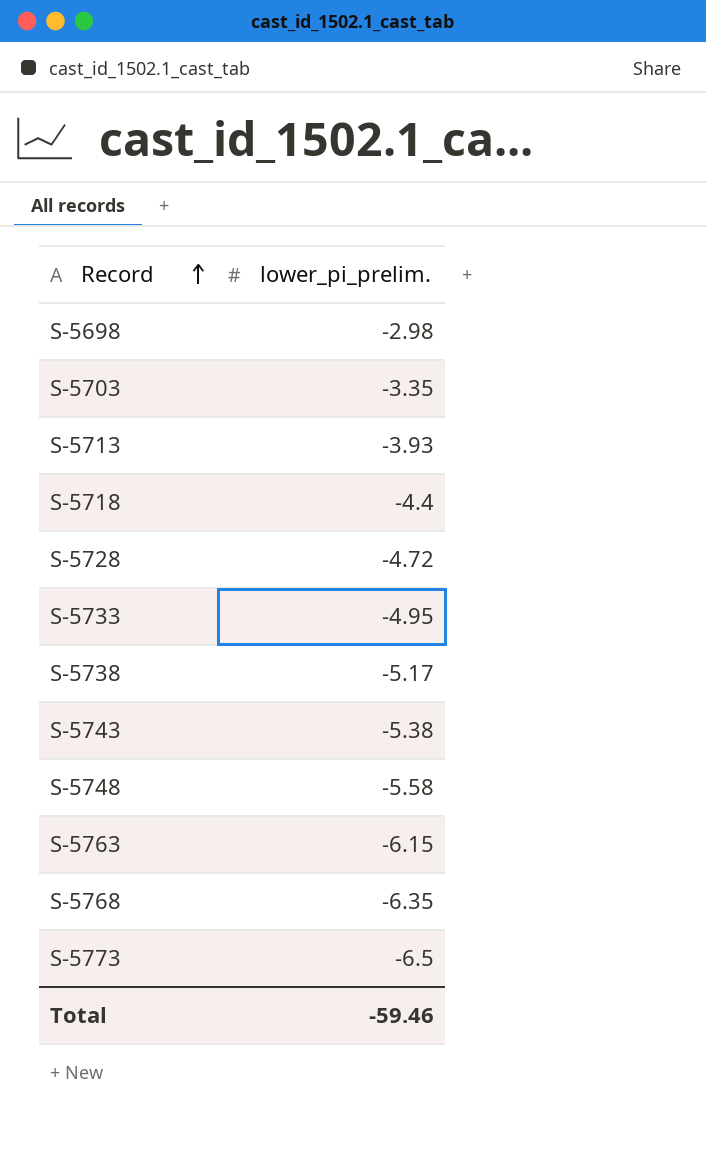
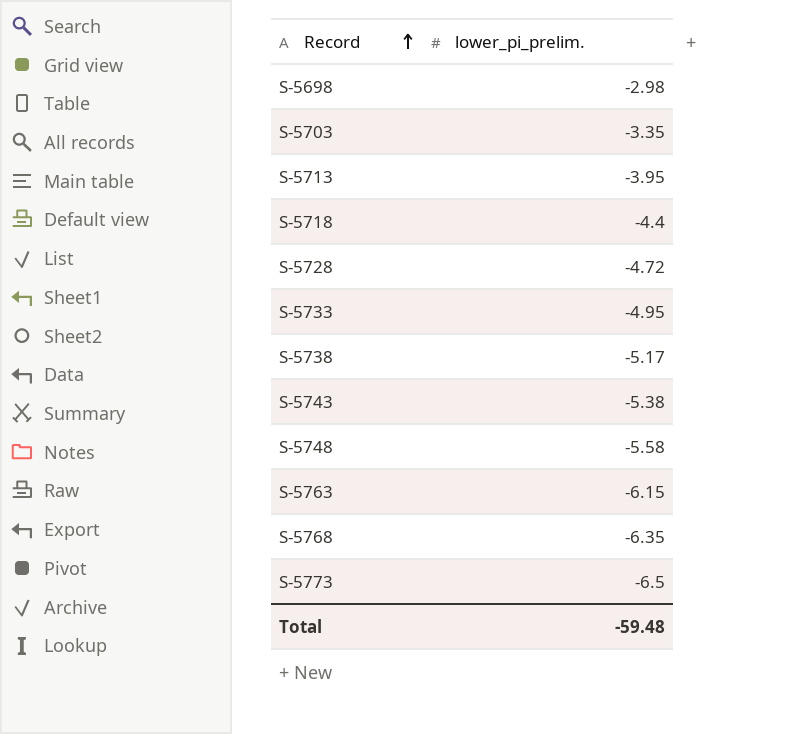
S-5713 | lower_pi_prelim.: -3.93 -> -3.95
Total | lower_pi_prelim.: -59.46 -> -59.48

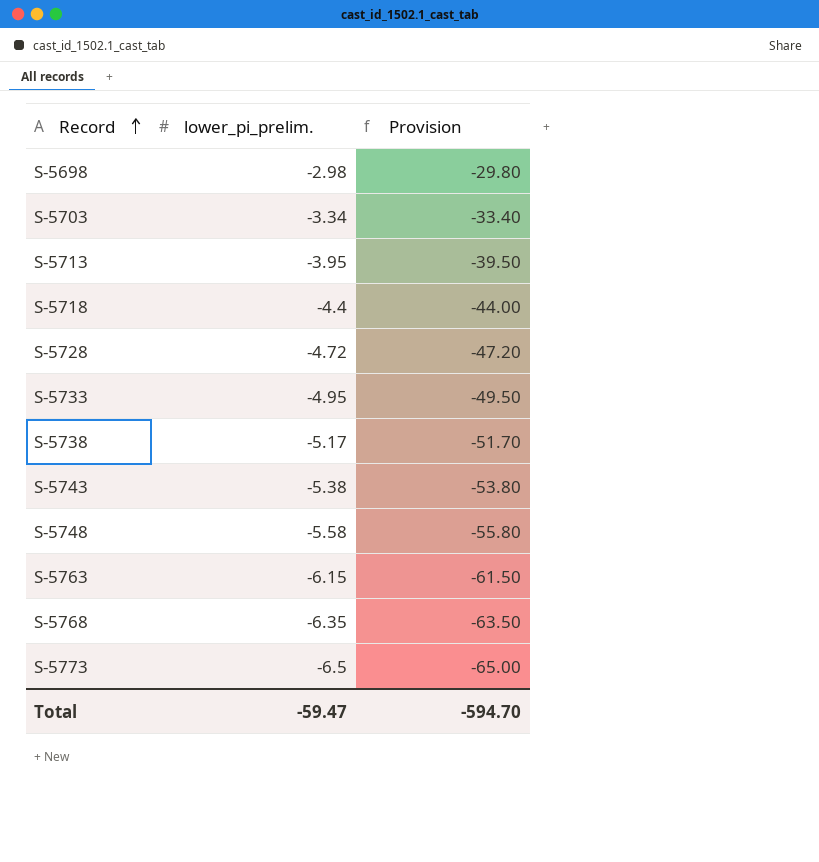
column Provision | formula: none -> [lower_pi_prelim.] * 10
S-5703 | lower_pi_prelim.: -3.35 -> -3.34
Total | lower_pi_prelim.: -59.48 -> -59.47

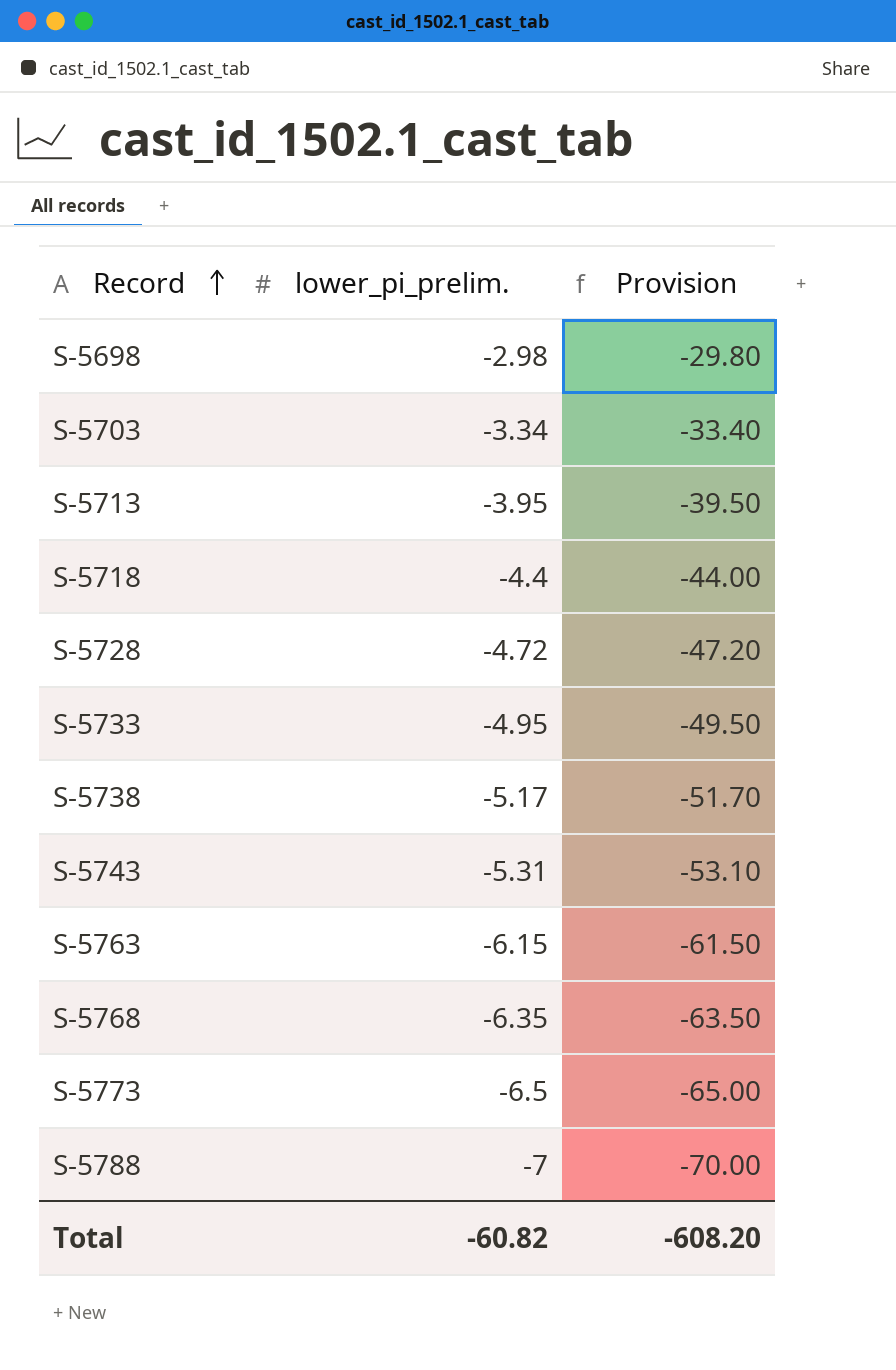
row S-5748: -5.58 | -55.80 -> none
S-5743 | lower_pi_prelim.: -5.38 -> -5.31
S-5743 | Provision: -53.80 -> -53.10
row S-5788: none -> -7 | -70.00
Total | lower_pi_prelim.: -59.47 -> -60.82
Total | Provision: -594.70 -> -608.20

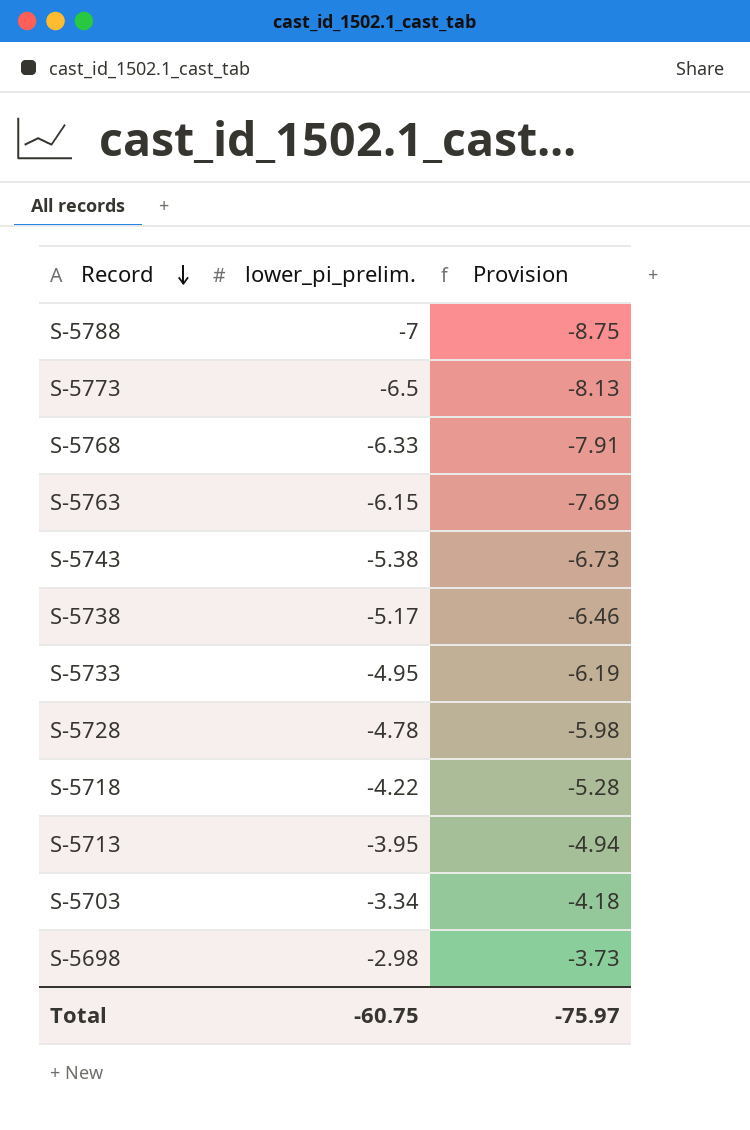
row order: Record ascending -> Record descending
column Provision | formula: [lower_pi_prelim.] * 10 -> [lower_pi_prelim.] * 1.25
S-5768 | lower_pi_prelim.: -6.35 -> -6.33
S-5743 | lower_pi_prelim.: -5.31 -> -5.38
S-5728 | lower_pi_prelim.: -4.72 -> -4.78
S-5718 | lower_pi_prelim.: -4.4 -> -4.22
Total | lower_pi_prelim.: -60.82 -> -60.75
Total | Provision: -608.20 -> -75.97

